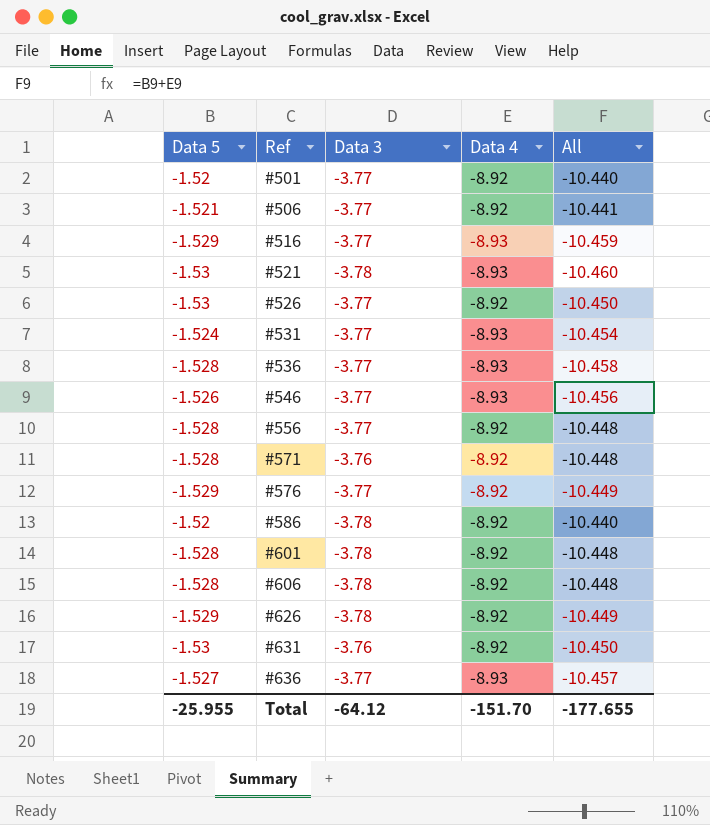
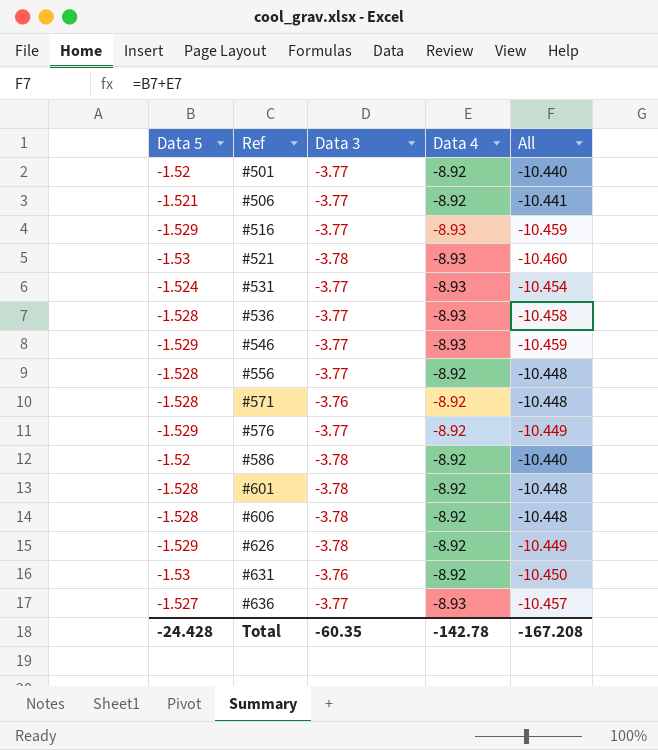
row #526: -1.53 | -3.77 | -8.92 | -10.450 -> none
#546 | Data 5: -1.526 -> -1.529
#546 | All: -10.456 -> -10.459
Total | Data 5: -25.955 -> -24.428
Total | Data 3: -64.12 -> -60.35
Total | Data 4: -151.70 -> -142.78
Total | All: -177.655 -> -167.208

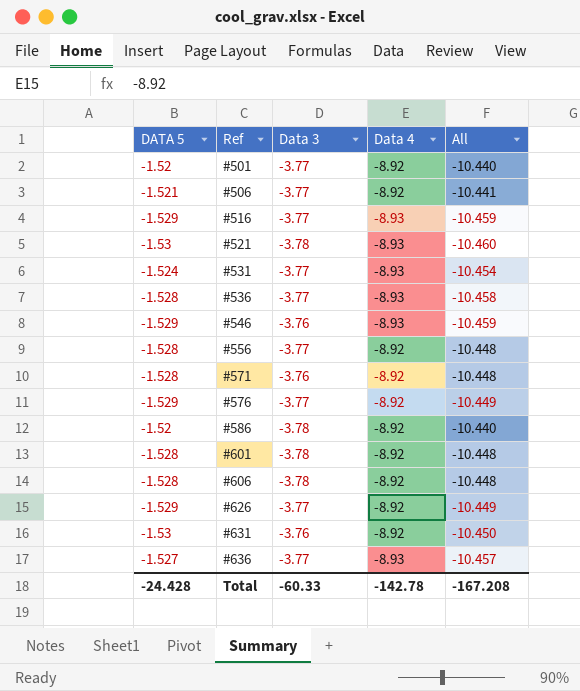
column name: Data 5 -> DATA 5
#546 | Data 3: -3.77 -> -3.76
#626 | Data 3: -3.78 -> -3.77
Total | Data 3: -60.35 -> -60.33

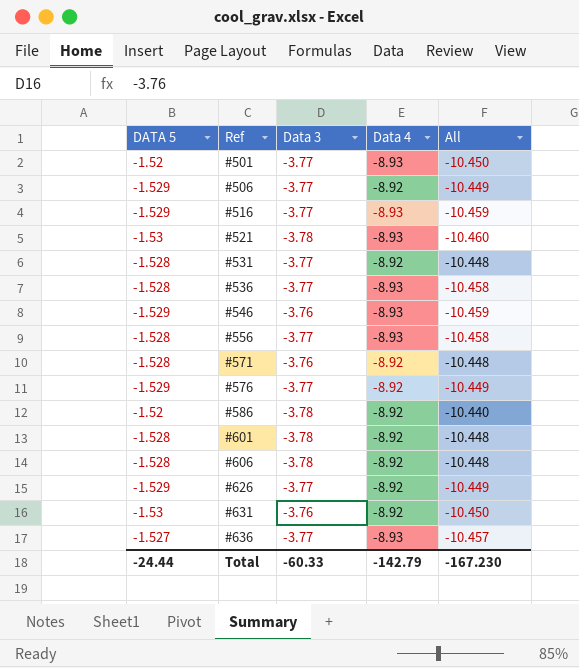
#501 | Data 4: -8.92 -> -8.93
#501 | All: -10.440 -> -10.450
#506 | DATA 5: -1.521 -> -1.529
#506 | All: -10.441 -> -10.449
#531 | DATA 5: -1.524 -> -1.528
#531 | Data 4: -8.93 -> -8.92
#531 | All: -10.454 -> -10.448
#556 | Data 4: -8.92 -> -8.93
#556 | All: -10.448 -> -10.458
Total | DATA 5: -24.428 -> -24.44
Total | Data 4: -142.78 -> -142.79
Total | All: -167.208 -> -167.230

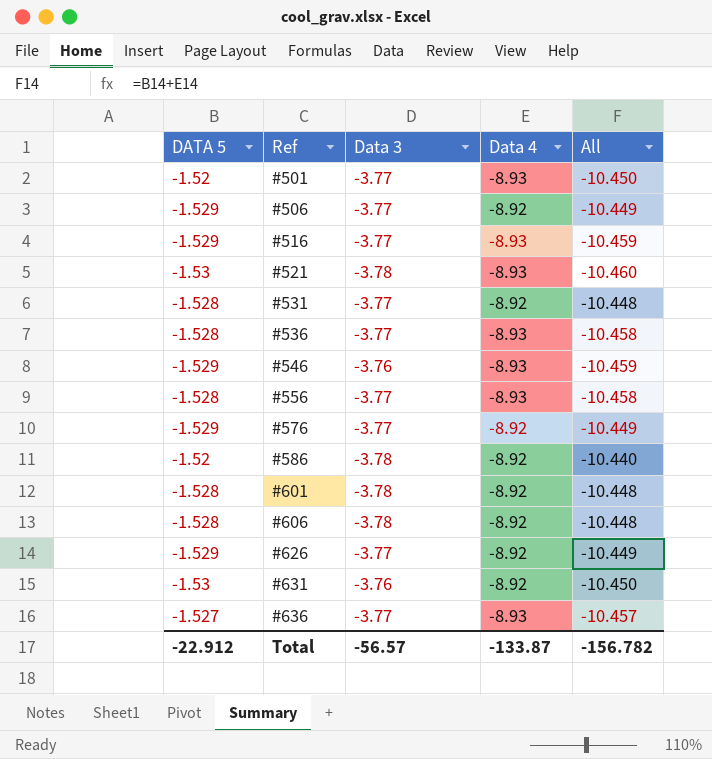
row #571: -1.528 | -3.76 | -8.92 | -10.448 -> none
Total | DATA 5: -24.44 -> -22.912
Total | Data 3: -60.33 -> -56.57
Total | Data 4: -142.79 -> -133.87
Total | All: -167.230 -> -156.782

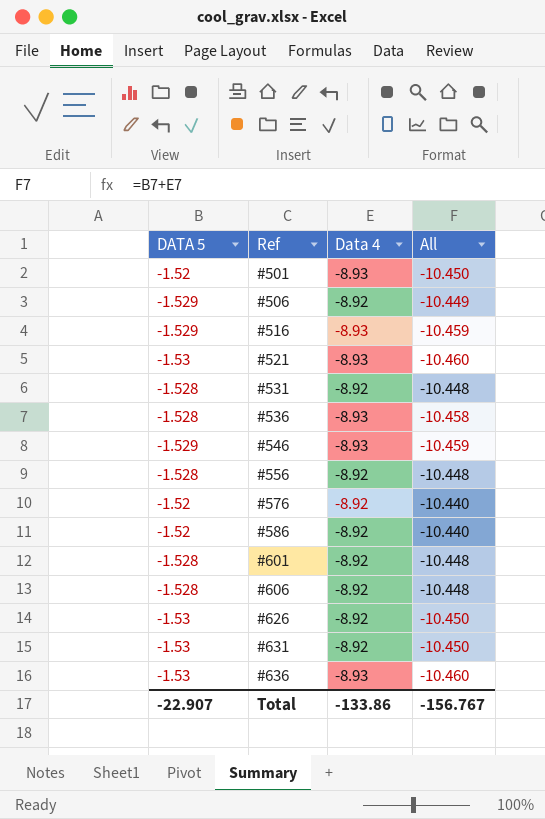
column Data 3 | position: 3 -> none
#556 | Data 4: -8.93 -> -8.92
#556 | All: -10.458 -> -10.448
#576 | DATA 5: -1.529 -> -1.52
#576 | All: -10.449 -> -10.440
#626 | DATA 5: -1.529 -> -1.53
#626 | All: -10.449 -> -10.450
#636 | DATA 5: -1.527 -> -1.53
#636 | All: -10.457 -> -10.460
Total | DATA 5: -22.912 -> -22.907
Total | Data 4: -133.87 -> -133.86
Total | All: -156.782 -> -156.767

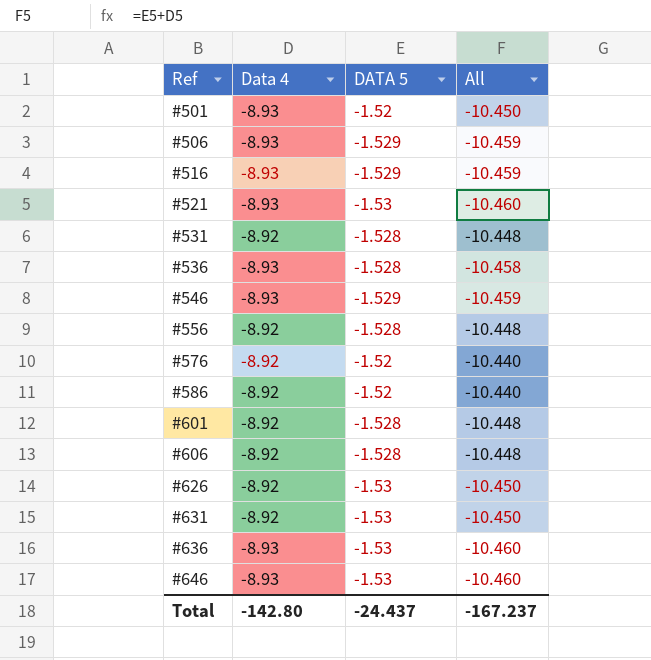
column DATA 5 | position: 1 -> 3
#506 | Data 4: -8.92 -> -8.93
#506 | All: -10.449 -> -10.459
row #646: none -> -8.93 | -1.53 | -10.460
Total | Data 4: -133.86 -> -142.80
Total | DATA 5: -22.907 -> -24.437
Total | All: -156.767 -> -167.237

